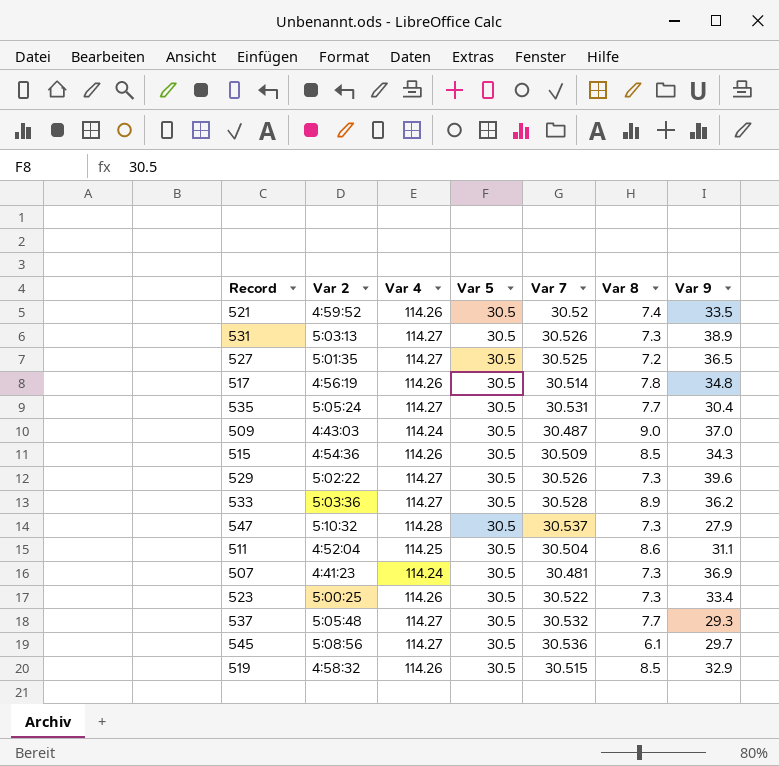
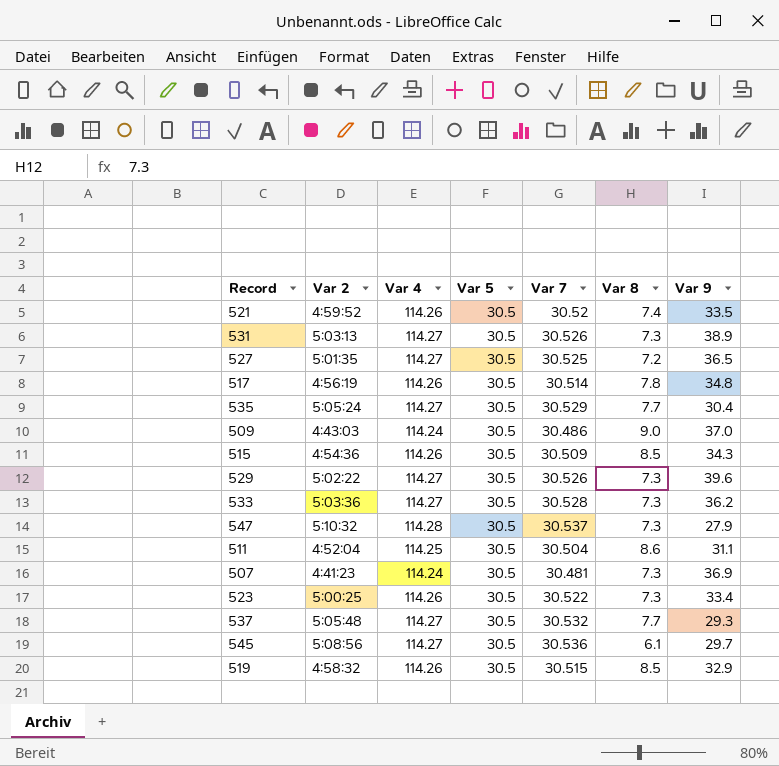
535 | Var 7: 30.531 -> 30.529
509 | Var 7: 30.487 -> 30.486
533 | Var 8: 8.9 -> 7.3

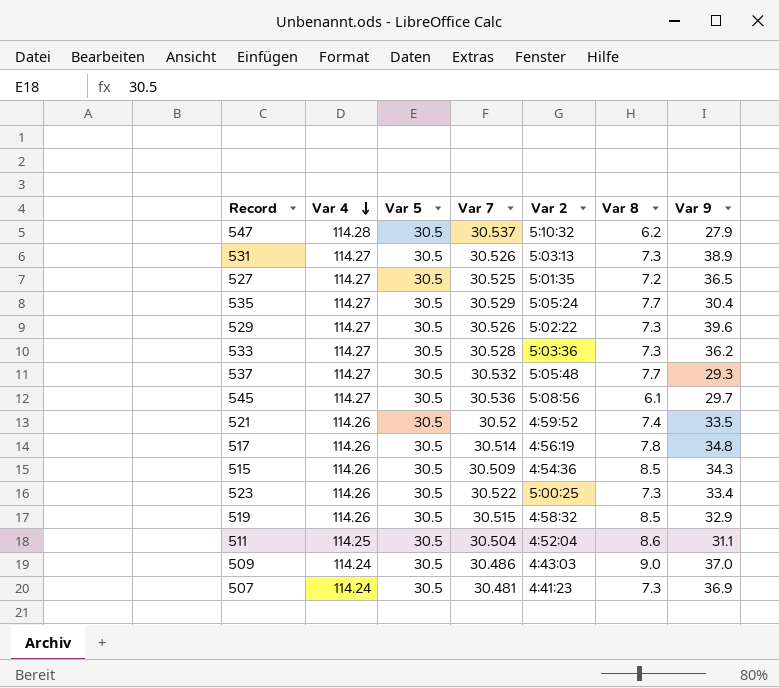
row order: none -> Var 4 descending
column Var 2 | position: 2 -> 5
547 | Var 8: 7.3 -> 6.2

